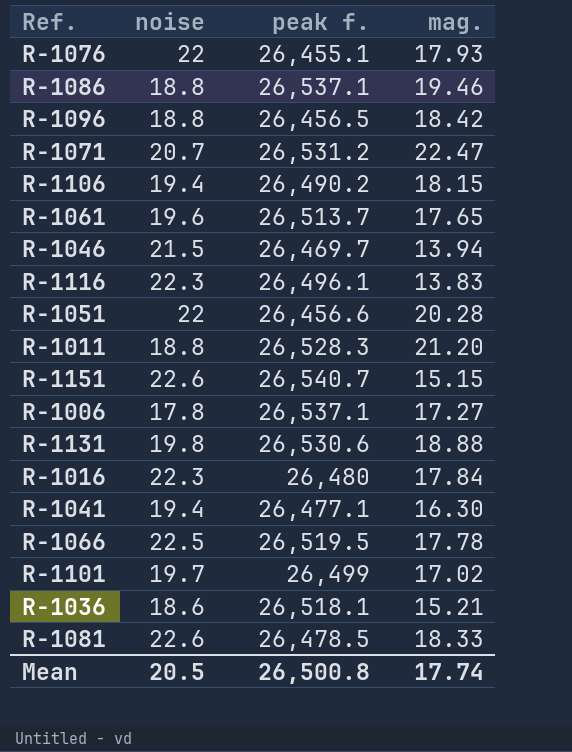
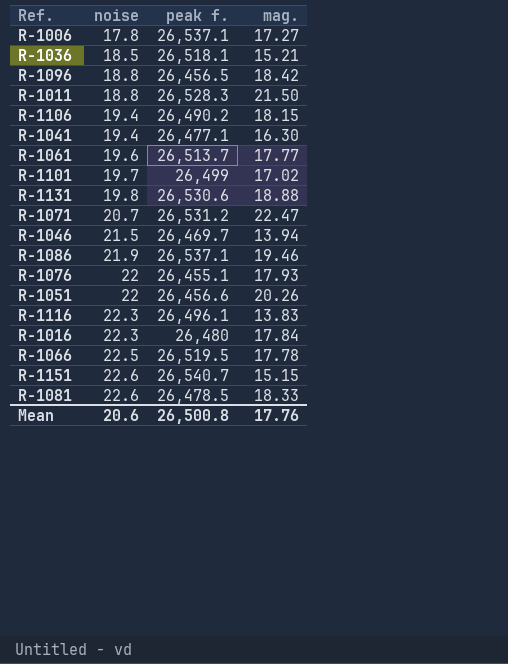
row order: none -> noise ascending
R-1036 | noise: 18.6 -> 18.5
R-1011 | mag.: 21.20 -> 21.50
R-1061 | mag.: 17.65 -> 17.77
R-1086 | noise: 18.8 -> 21.9
R-1051 | mag.: 20.28 -> 20.26
Mean | noise: 20.5 -> 20.6
Mean | mag.: 17.74 -> 17.76

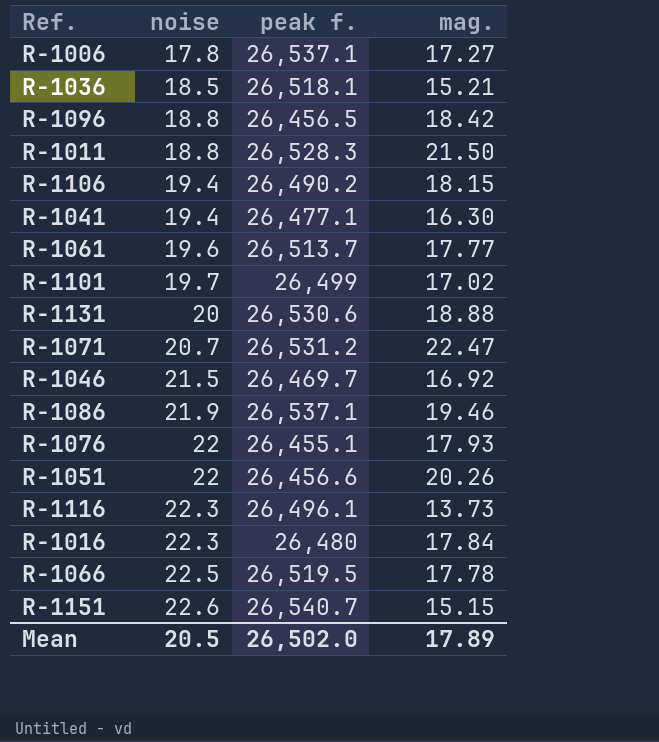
row R-1081: 22.6 | 26,478.5 | 18.33 -> none
R-1131 | noise: 19.8 -> 20
R-1046 | mag.: 13.94 -> 16.92
R-1116 | mag.: 13.83 -> 13.73
Mean | noise: 20.6 -> 20.5
Mean | peak f.: 26,500.8 -> 26,502.0
Mean | mag.: 17.76 -> 17.89

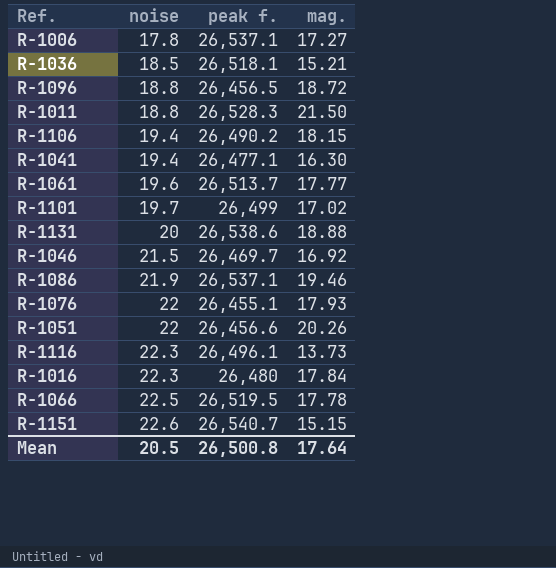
row R-1071: 20.7 | 26,531.2 | 22.47 -> none
R-1096 | mag.: 18.42 -> 18.72
R-1131 | peak f.: 26,530.6 -> 26,538.6
Mean | peak f.: 26,502.0 -> 26,500.8
Mean | mag.: 17.89 -> 17.64

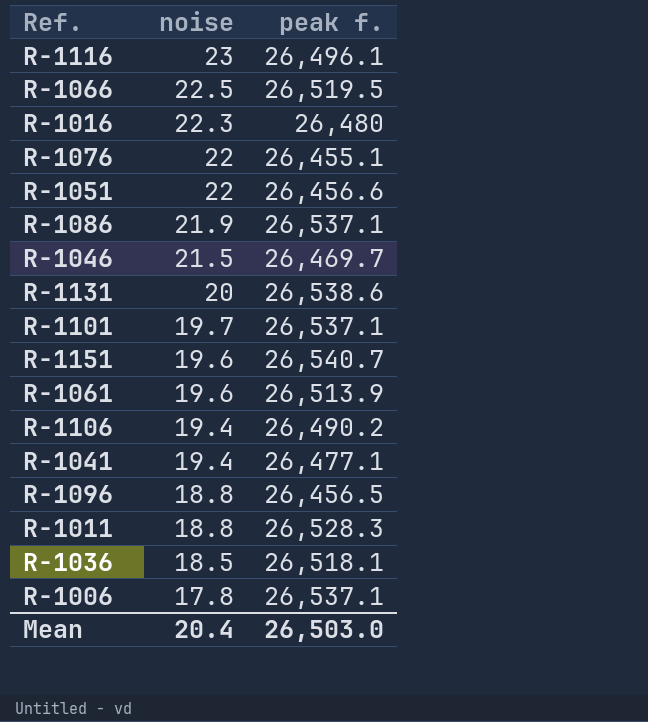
row order: noise ascending -> noise descending
column mag. | position: 4 -> none
R-1116 | noise: 22.3 -> 23
R-1101 | peak f.: 26,499 -> 26,537.1
R-1151 | noise: 22.6 -> 19.6
R-1061 | peak f.: 26,513.7 -> 26,513.9
Mean | noise: 20.5 -> 20.4
Mean | peak f.: 26,500.8 -> 26,503.0

